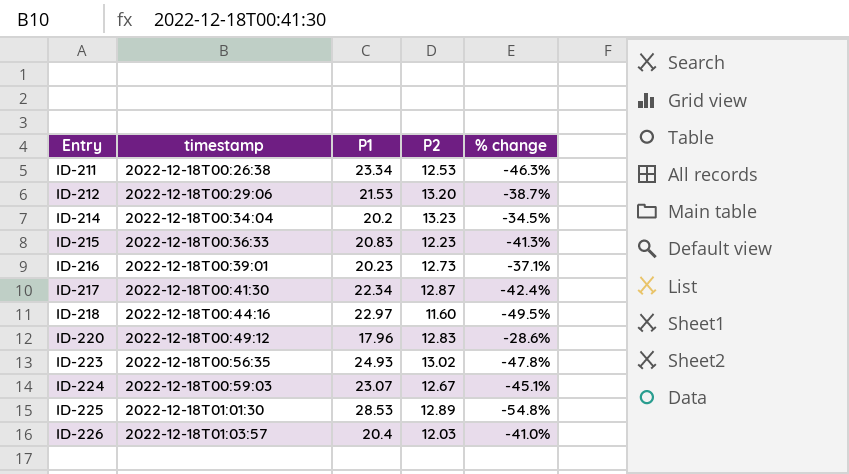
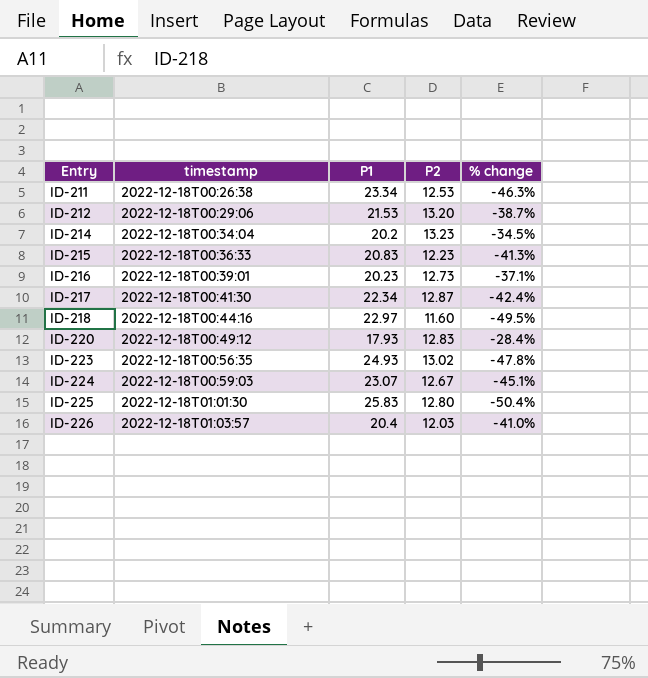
ID-220 | P1: 17.96 -> 17.93
ID-220 | % change: -28.6% -> -28.4%
ID-225 | P1: 28.53 -> 25.83
ID-225 | P2: 12.89 -> 12.80
ID-225 | % change: -54.8% -> -50.4%

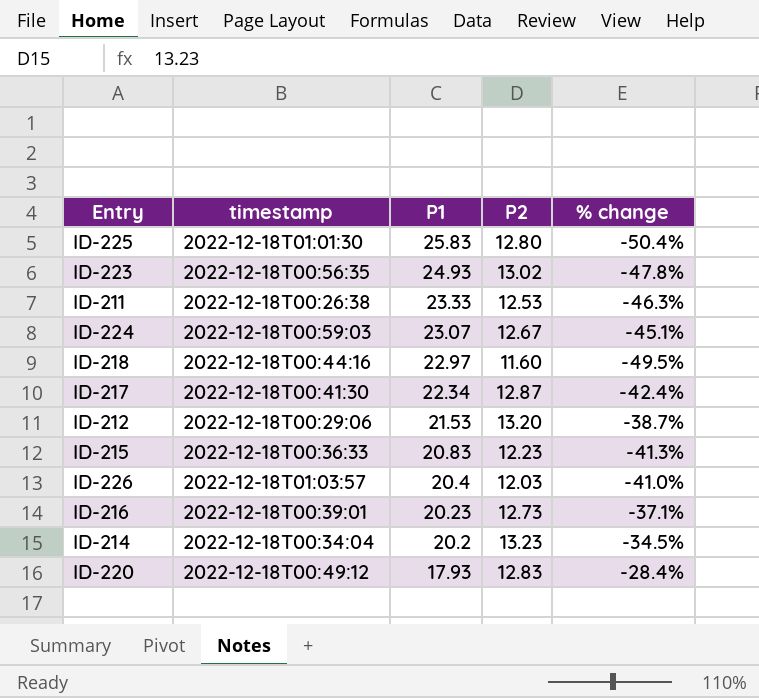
row order: Entry ascending -> P1 descending
ID-211 | P1: 23.34 -> 23.33

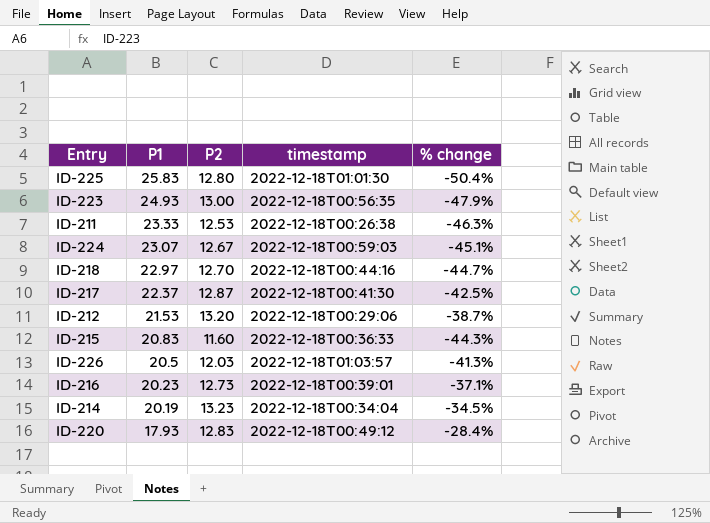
column timestamp | position: 2 -> 4
ID-223 | P2: 13.02 -> 13.00
ID-223 | % change: -47.8% -> -47.9%
ID-218 | P2: 11.60 -> 12.70
ID-218 | % change: -49.5% -> -44.7%
ID-217 | P1: 22.34 -> 22.37
ID-217 | % change: -42.4% -> -42.5%
ID-215 | P2: 12.23 -> 11.60
ID-215 | % change: -41.3% -> -44.3%
ID-226 | P1: 20.4 -> 20.5
ID-226 | % change: -41.0% -> -41.3%
ID-214 | P1: 20.2 -> 20.19

